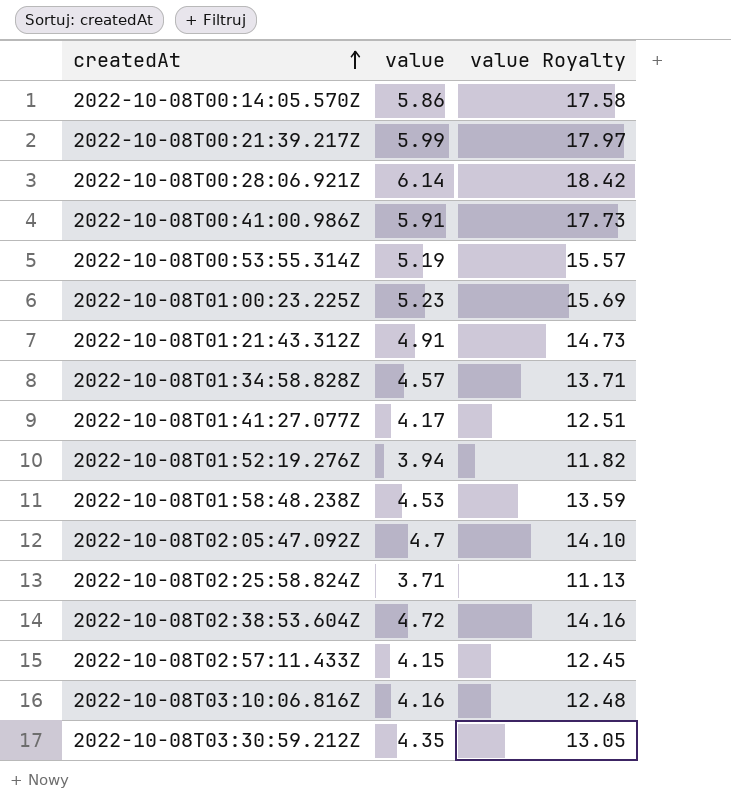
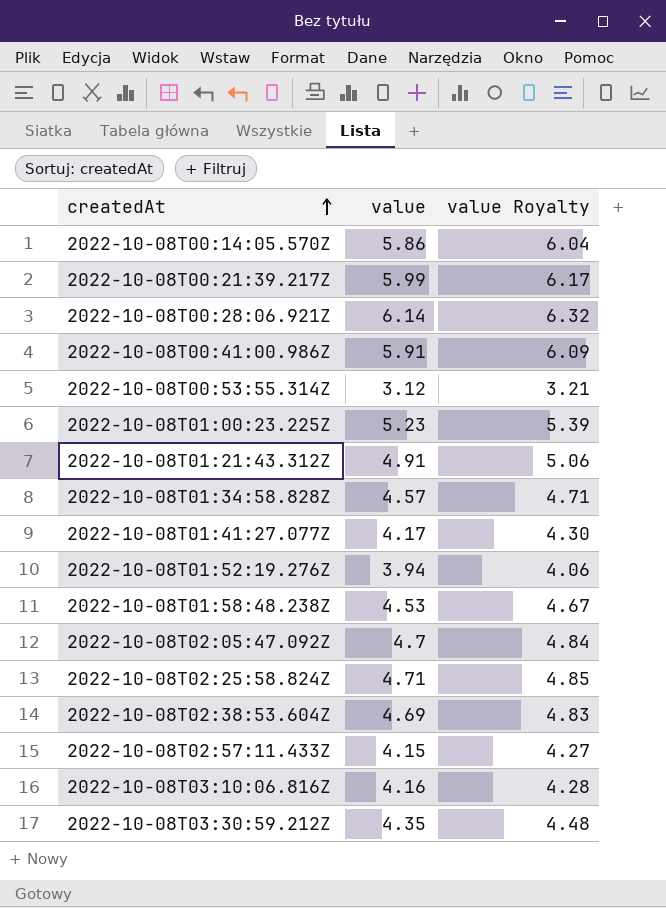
column value Royalty | formula: [value] * 3 -> [value] * 1.03
2022-10-08T00:53:55.314Z | value: 5.19 -> 3.12
2022-10-08T02:25:58.824Z | value: 3.71 -> 4.71
2022-10-08T02:38:53.604Z | value: 4.72 -> 4.69

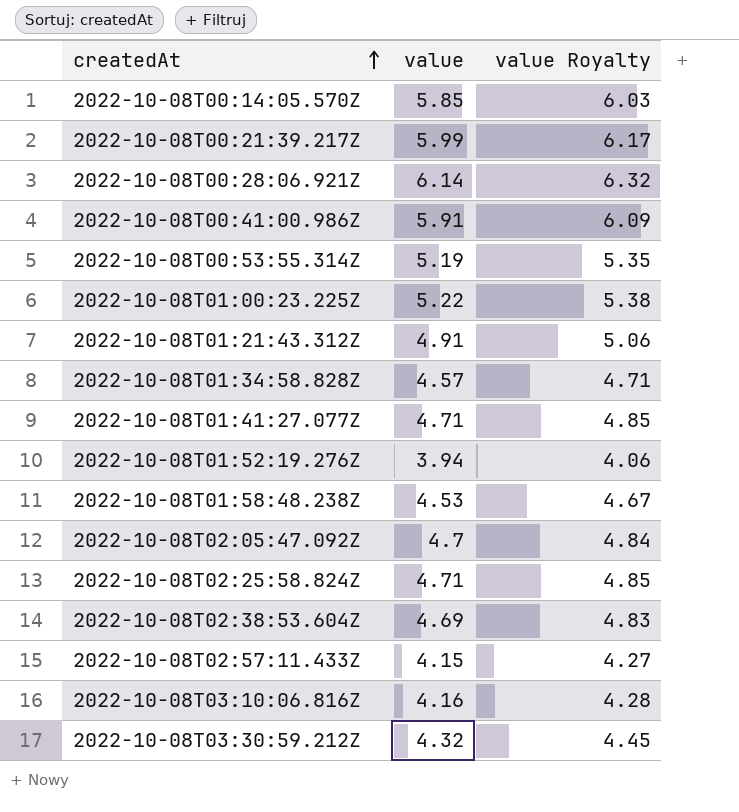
2022-10-08T00:14:05.570Z | value: 5.86 -> 5.85
2022-10-08T00:14:05.570Z | value Royalty: 6.04 -> 6.03
2022-10-08T00:53:55.314Z | value: 3.12 -> 5.19
2022-10-08T00:53:55.314Z | value Royalty: 3.21 -> 5.35
2022-10-08T01:00:23.225Z | value: 5.23 -> 5.22
2022-10-08T01:00:23.225Z | value Royalty: 5.39 -> 5.38
2022-10-08T01:41:27.077Z | value: 4.17 -> 4.71
2022-10-08T01:41:27.077Z | value Royalty: 4.30 -> 4.85
2022-10-08T03:30:59.212Z | value: 4.35 -> 4.32
2022-10-08T03:30:59.212Z | value Royalty: 4.48 -> 4.45

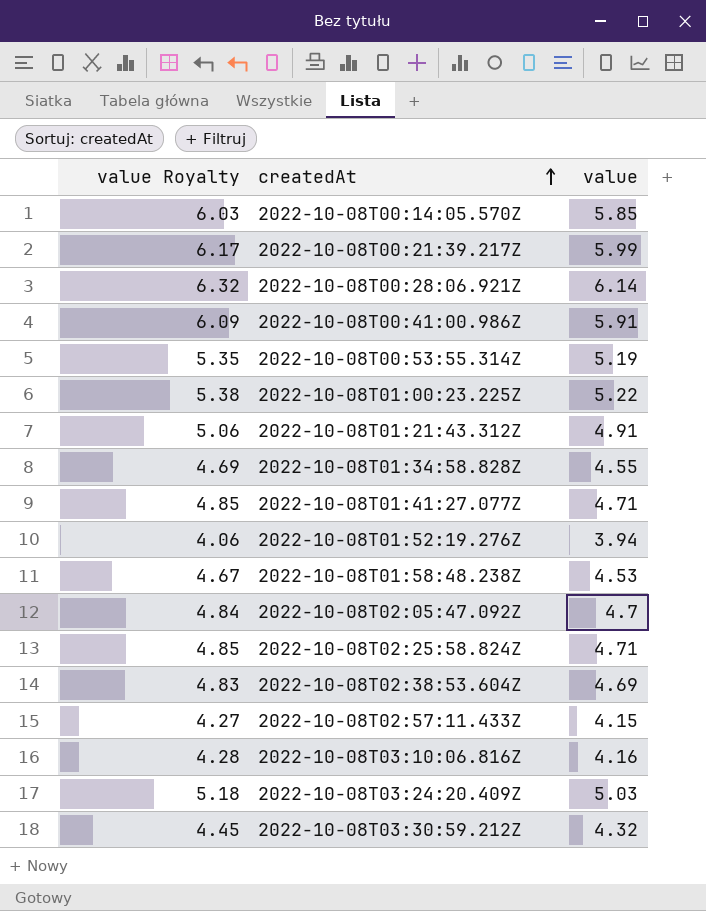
column value Royalty | position: 3 -> 1
2022-10-08T01:34:58.828Z | value Royalty: 4.71 -> 4.69
2022-10-08T01:34:58.828Z | value: 4.57 -> 4.55
row 2022-10-08T03:24:20.409Z: none -> 5.18 | 5.03

